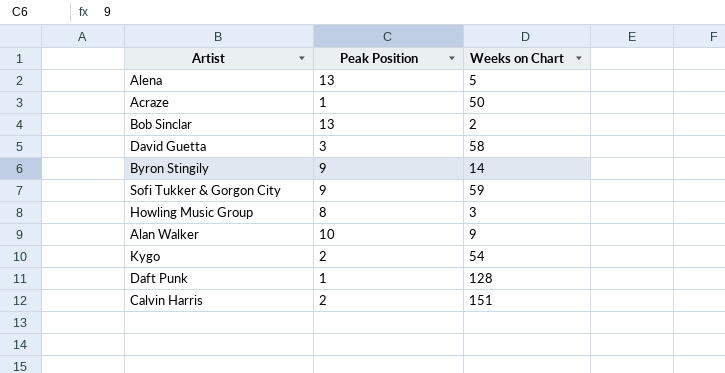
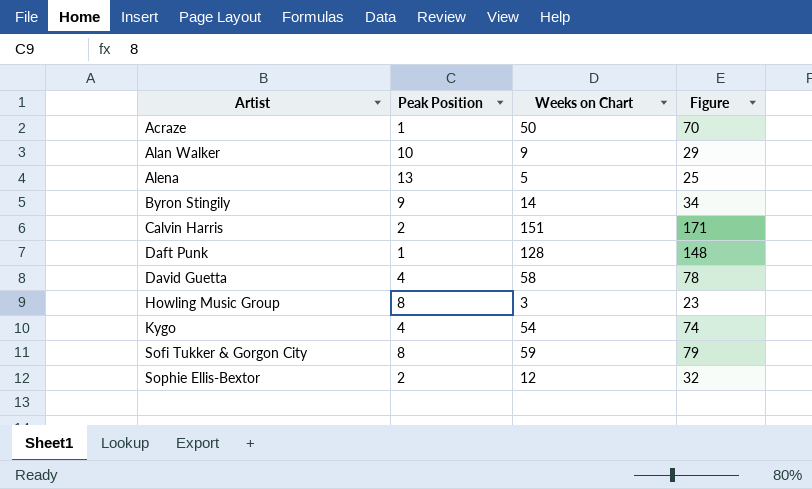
row order: none -> Artist ascending
column Figure | formula: none -> [Weeks on Chart] + 20
row Bob Sinclar: 13 | 2 -> none
David Guetta | Peak Position: 3 -> 4
Kygo | Peak Position: 2 -> 4
Sofi Tukker & Gorgon City | Peak Position: 9 -> 8
row Sophie Ellis-Bextor: none -> 2 | 12 | 32

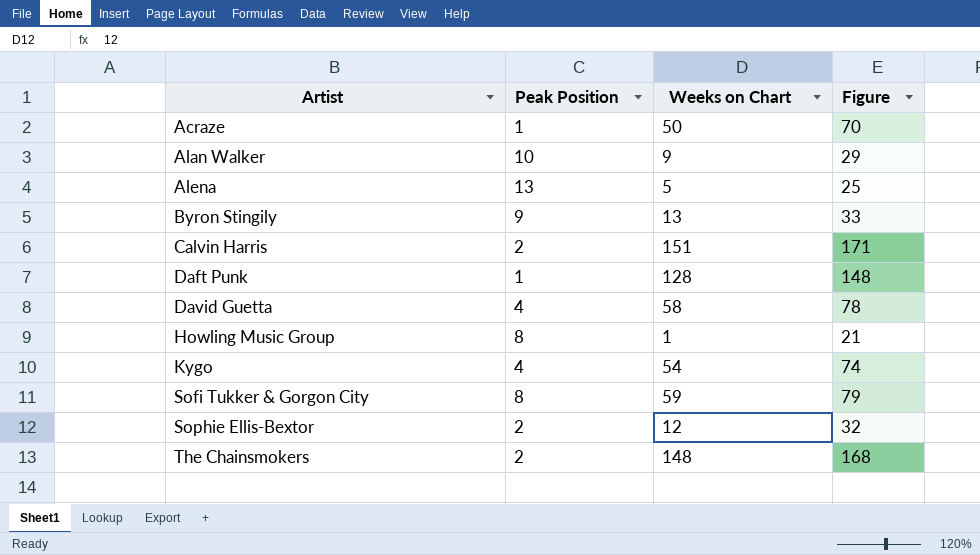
Byron Stingily | Weeks on Chart: 14 -> 13
Byron Stingily | Figure: 34 -> 33
Howling Music Group | Weeks on Chart: 3 -> 1
Howling Music Group | Figure: 23 -> 21
row The Chainsmokers: none -> 2 | 148 | 168

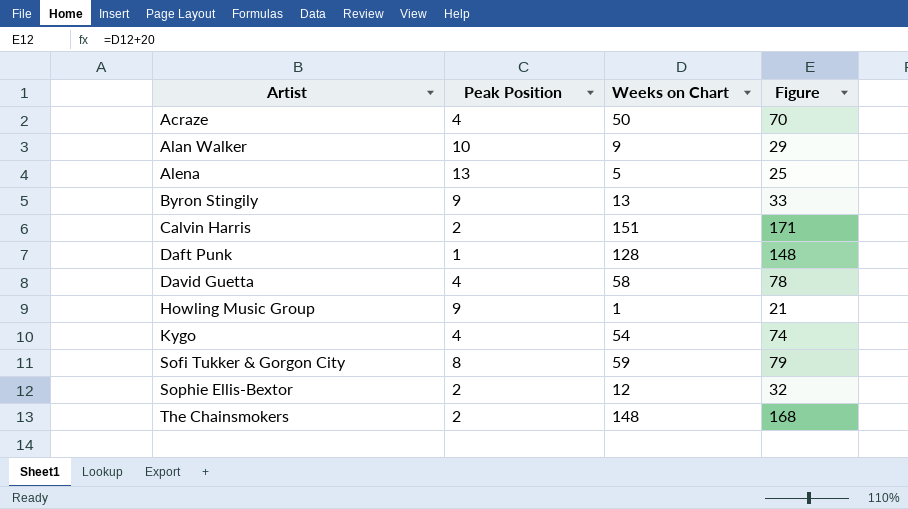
Acraze | Peak Position: 1 -> 4
Howling Music Group | Peak Position: 8 -> 9

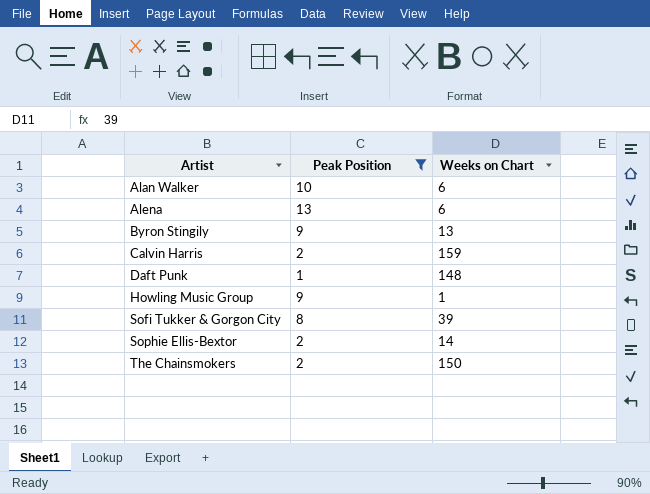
filter: none -> Peak Position != 4
column Figure | formula: [Weeks on Chart] + 20 -> none
Alan Walker | Weeks on Chart: 9 -> 6
Alena | Weeks on Chart: 5 -> 6
Calvin Harris | Weeks on Chart: 151 -> 159
Daft Punk | Weeks on Chart: 128 -> 148
Sofi Tukker & Gorgon City | Weeks on Chart: 59 -> 39
Sophie Ellis-Bextor | Weeks on Chart: 12 -> 14
The Chainsmokers | Weeks on Chart: 148 -> 150

